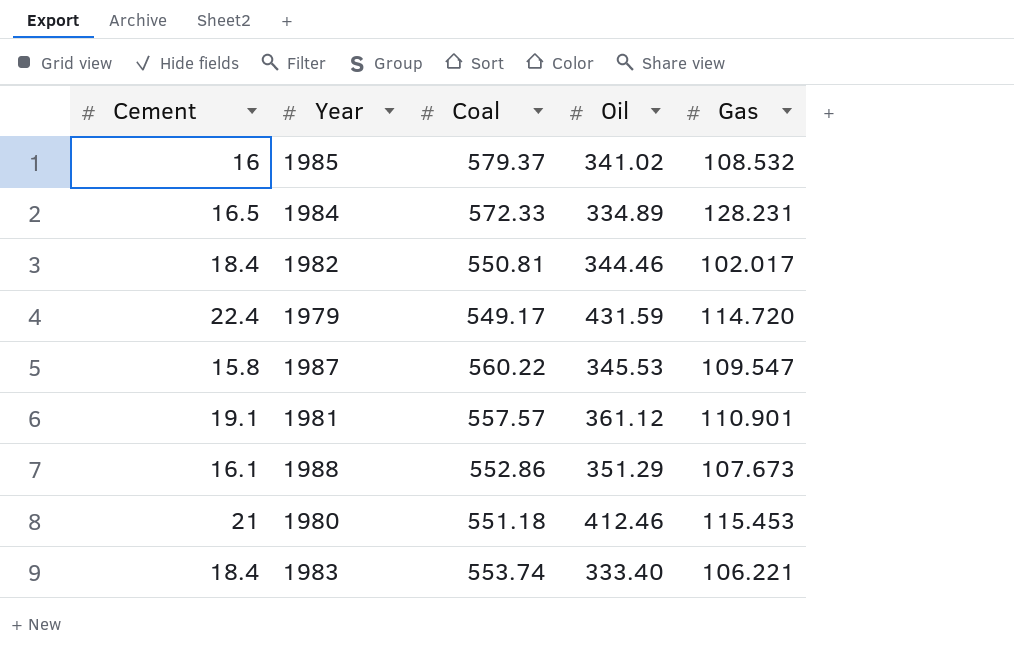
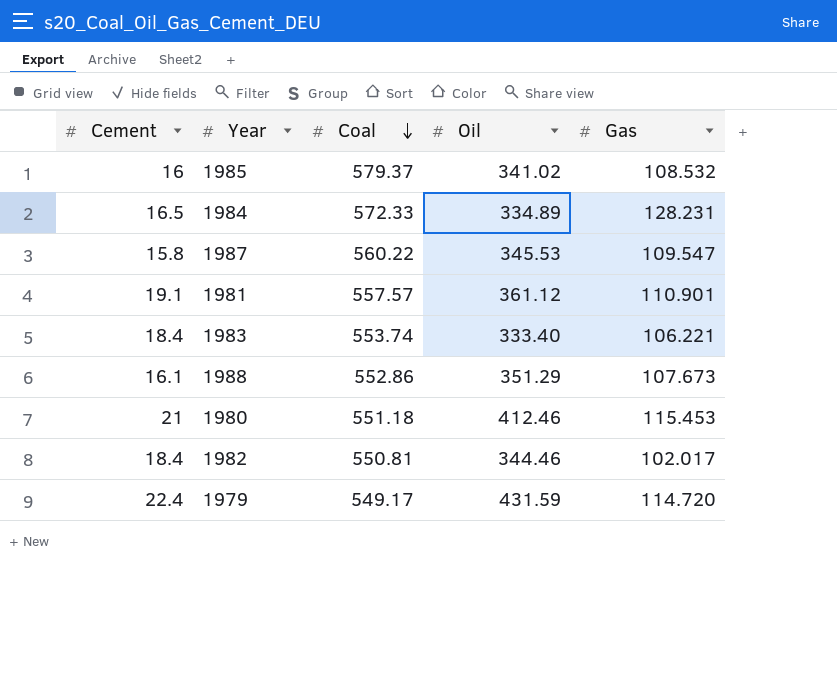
row order: none -> Coal descending

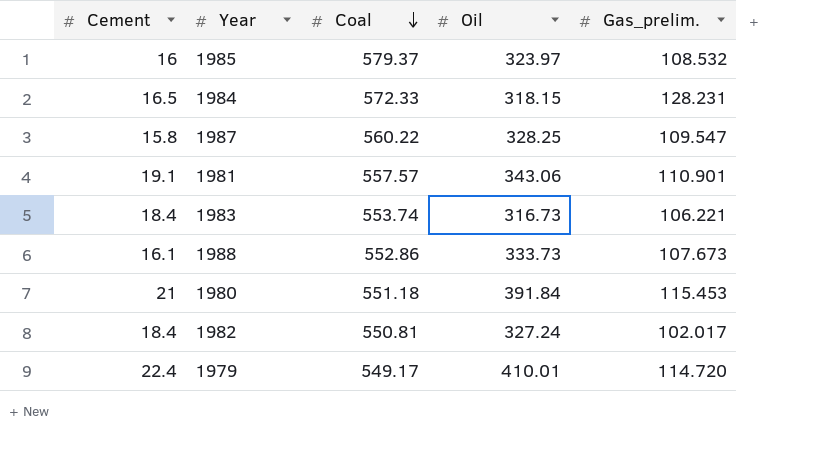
column name: Gas -> Gas_prelim.
1985 | Oil: 341.02 -> 323.97
1984 | Oil: 334.89 -> 318.15
1987 | Oil: 345.53 -> 328.25
1981 | Oil: 361.12 -> 343.06
1983 | Oil: 333.40 -> 316.73
1988 | Oil: 351.29 -> 333.73
1980 | Oil: 412.46 -> 391.84
1982 | Oil: 344.46 -> 327.24
1979 | Oil: 431.59 -> 410.01

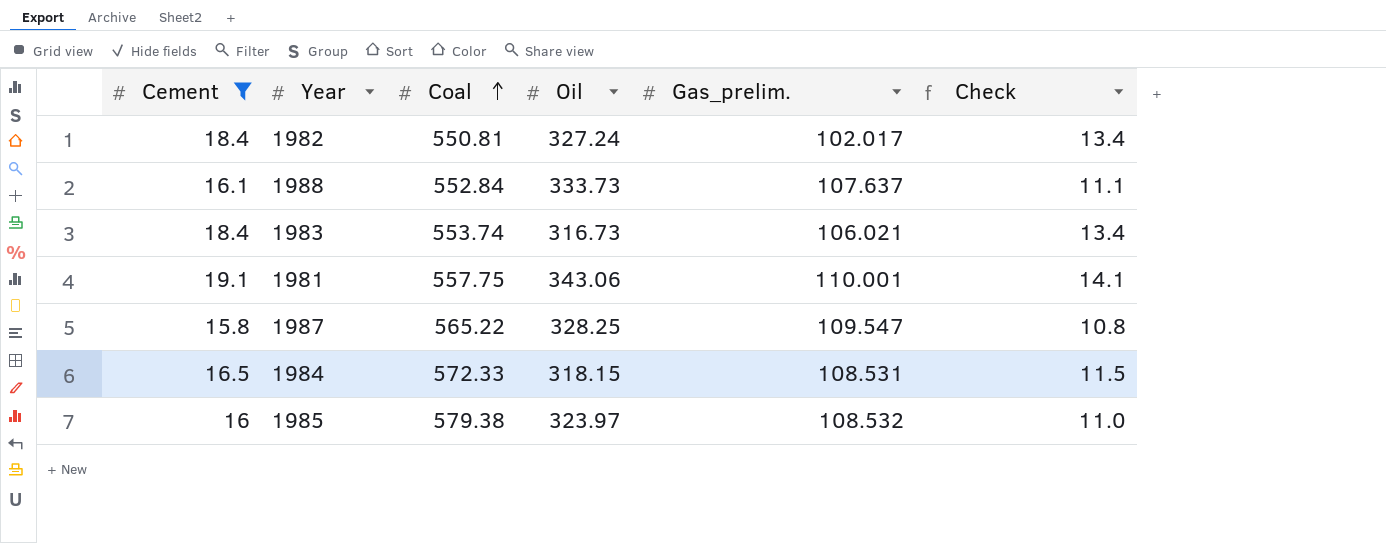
filter: none -> Cement <= 19.1
row order: Coal descending -> Coal ascending
column Check | formula: none -> [Cement] - 5
1988 | Coal: 552.86 -> 552.84
1988 | Gas_prelim.: 107.673 -> 107.637
1983 | Gas_prelim.: 106.221 -> 106.021
1981 | Coal: 557.57 -> 557.75
1981 | Gas_prelim.: 110.901 -> 110.001
1987 | Coal: 560.22 -> 565.22
1984 | Gas_prelim.: 128.231 -> 108.531
1985 | Coal: 579.37 -> 579.38

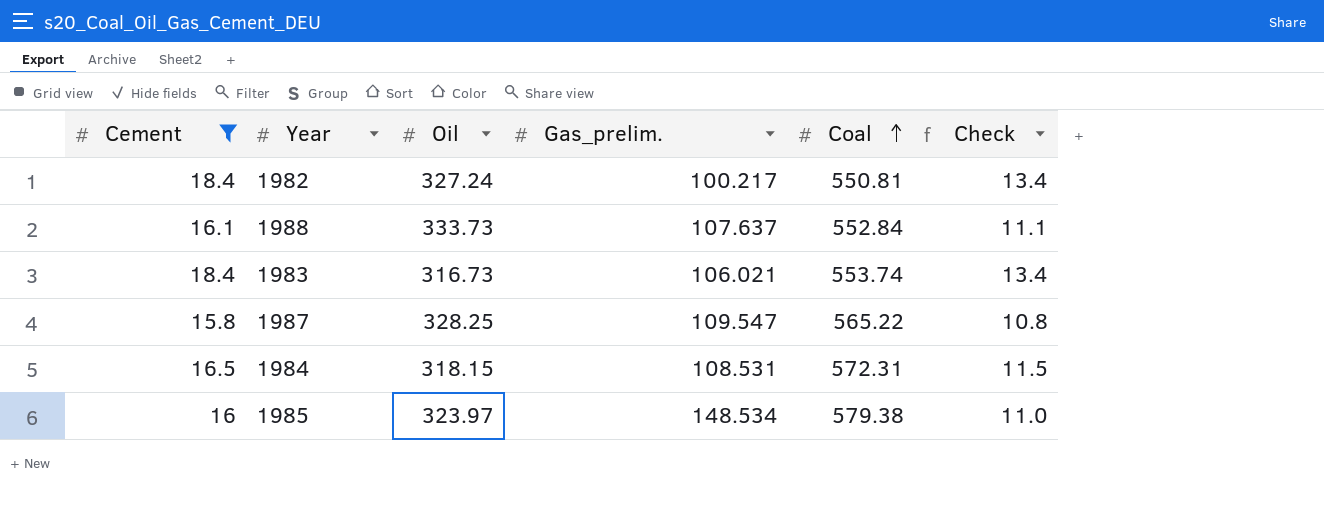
column Coal | position: 3 -> 5
row 1981: 19.1 | 557.75 | 343.06 | 110.001 | 14.1 -> none
1982 | Gas_prelim.: 102.017 -> 100.217
1984 | Coal: 572.33 -> 572.31
1985 | Gas_prelim.: 108.532 -> 148.534

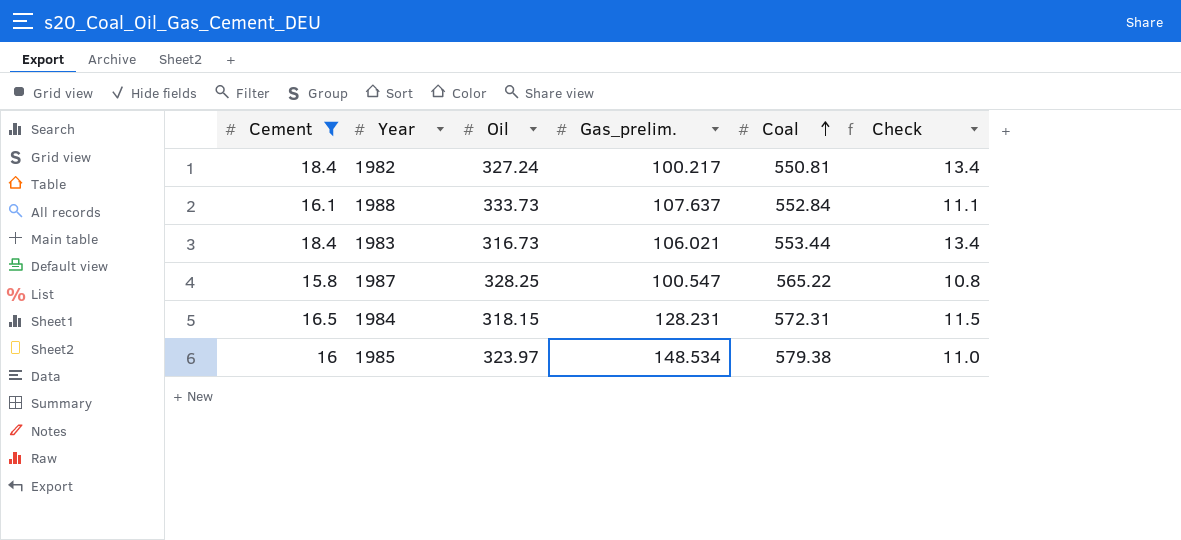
1983 | Coal: 553.74 -> 553.44
1987 | Gas_prelim.: 109.547 -> 100.547
1984 | Gas_prelim.: 108.531 -> 128.231

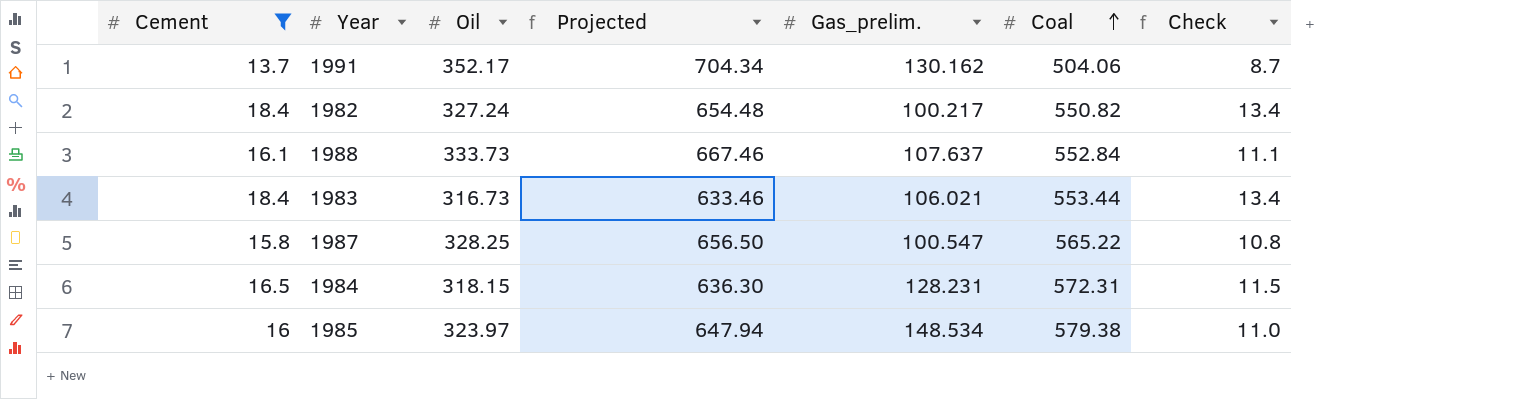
column Projected | formula: none -> [Oil] * 2
row 1991: none -> 13.7 | 352.17 | 704.34 | 130.162 | 504.06 | 8.7
1982 | Coal: 550.81 -> 550.82

